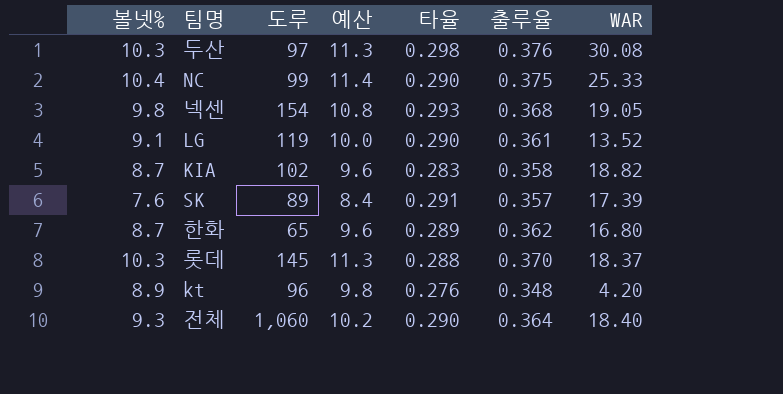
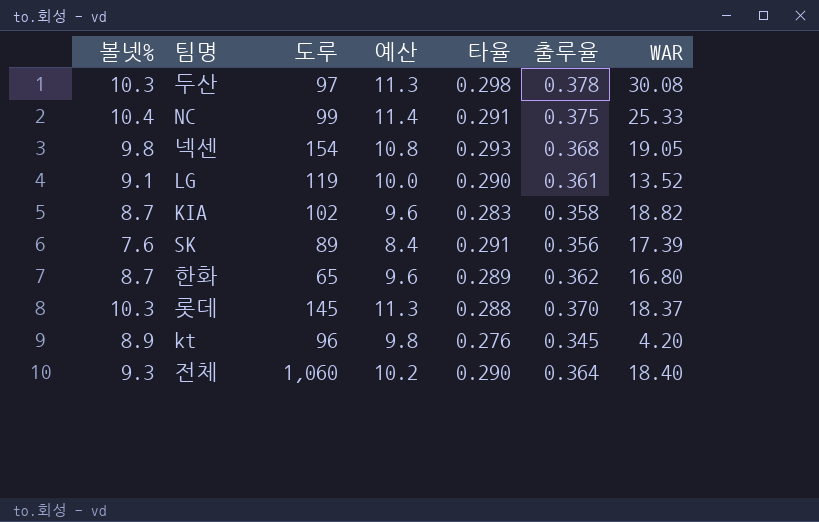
두산 | 출루율: 0.376 -> 0.378
NC | 타율: 0.290 -> 0.291
SK | 출루율: 0.357 -> 0.356
kt | 출루율: 0.348 -> 0.345

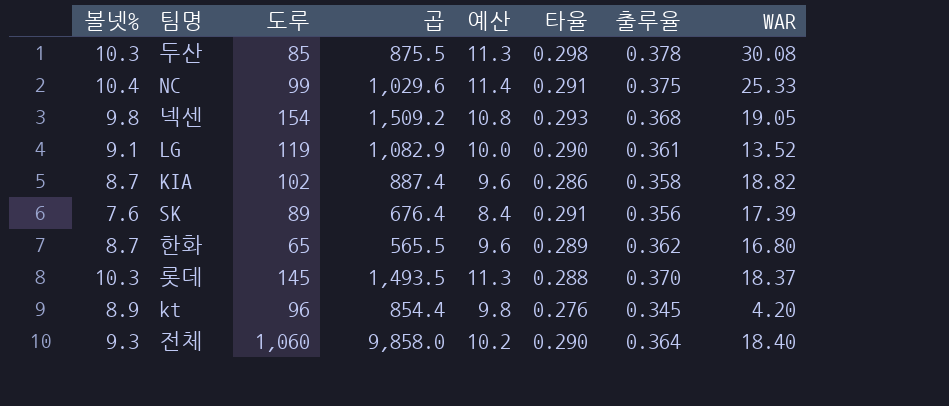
column 곱 | formula: none -> [볼넷%] * [도루]
두산 | 도루: 97 -> 85
KIA | 타율: 0.283 -> 0.286

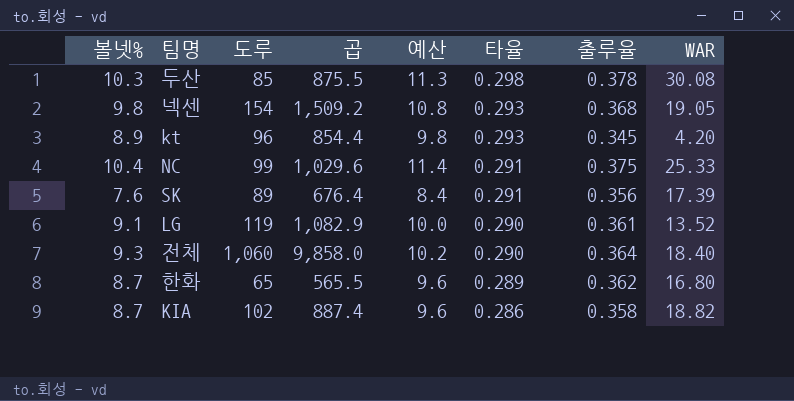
row order: none -> 타율 descending
row 롯데: 10.3 | 145 | 1,493.5 | 11.3 | 0.288 | 0.370 | 18.37 -> none
kt | 타율: 0.276 -> 0.293

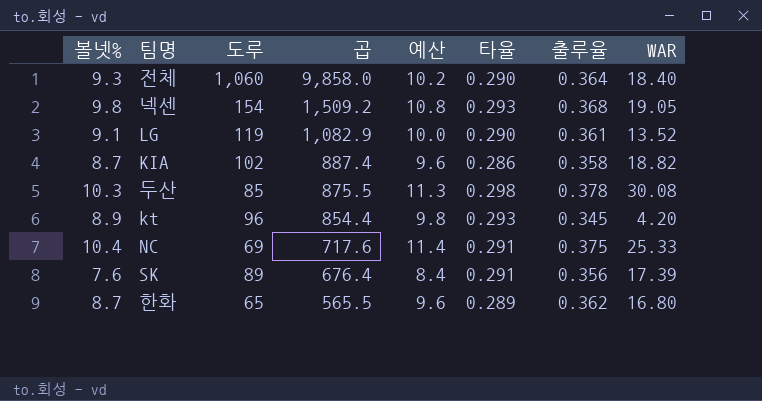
row order: 타율 descending -> 곱 descending
NC | 도루: 99 -> 69
NC | 곱: 1,029.6 -> 717.6

